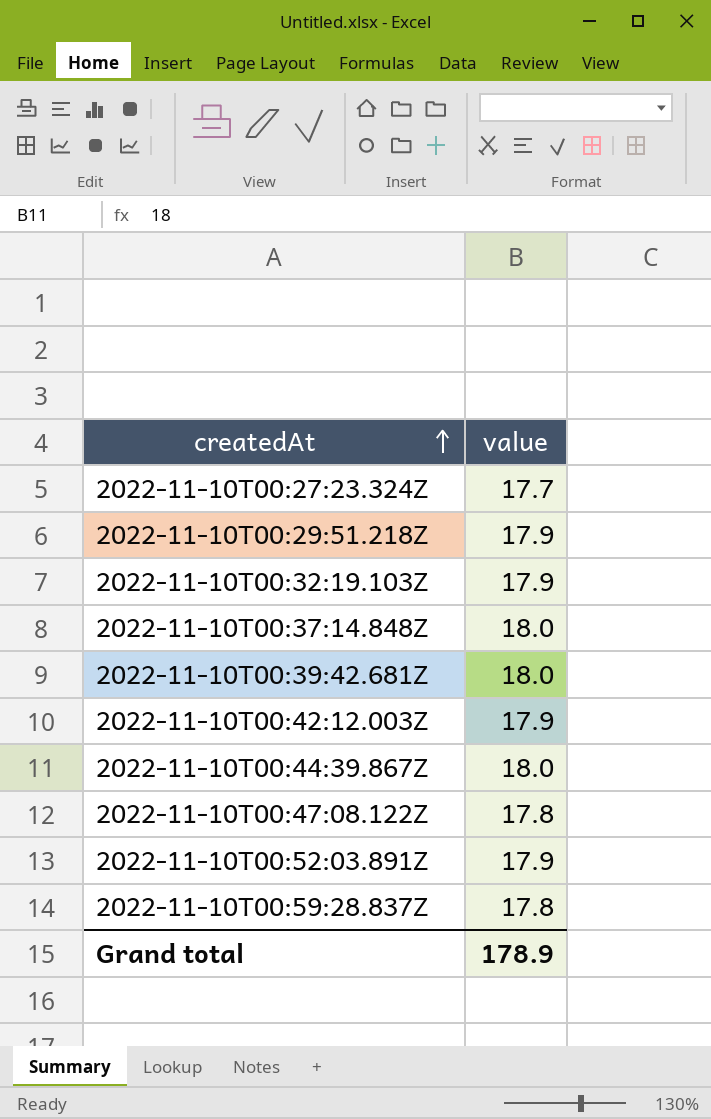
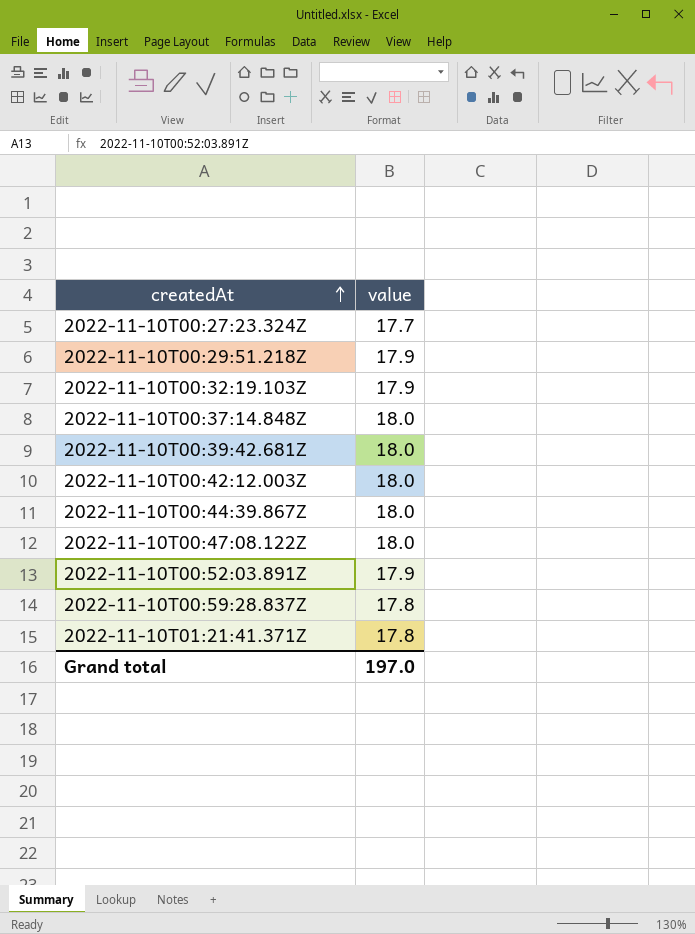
2022-11-10T00:42:12.003Z | value: 17.9 -> 18.0
2022-11-10T00:47:08.122Z | value: 17.8 -> 18.0
row 2022-11-10T01:21:41.371Z: none -> 17.8
Grand total | value: 178.9 -> 197.0

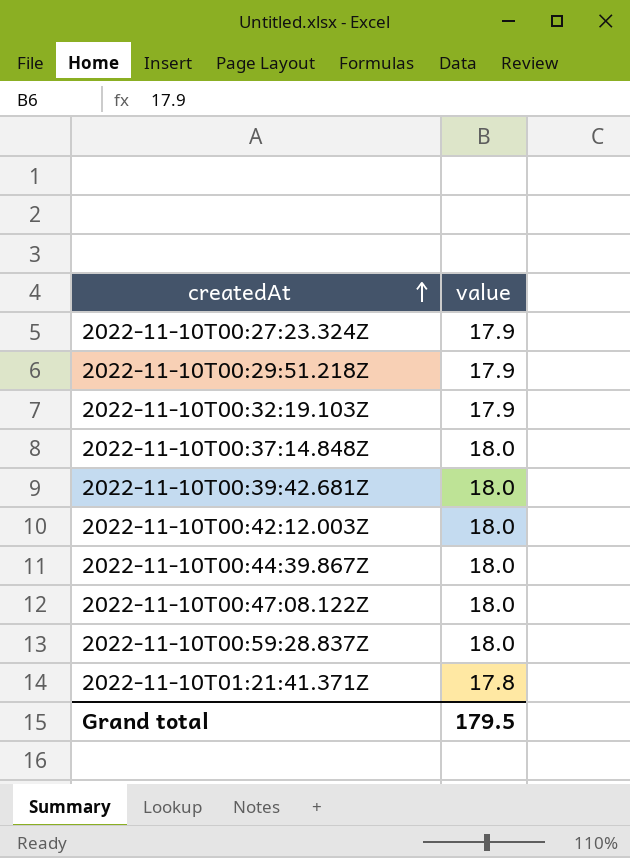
row 2022-11-10T00:52:03.891Z: 17.9 -> none
2022-11-10T00:27:23.324Z | value: 17.7 -> 17.9
2022-11-10T00:59:28.837Z | value: 17.8 -> 18.0
Grand total | value: 197.0 -> 179.5

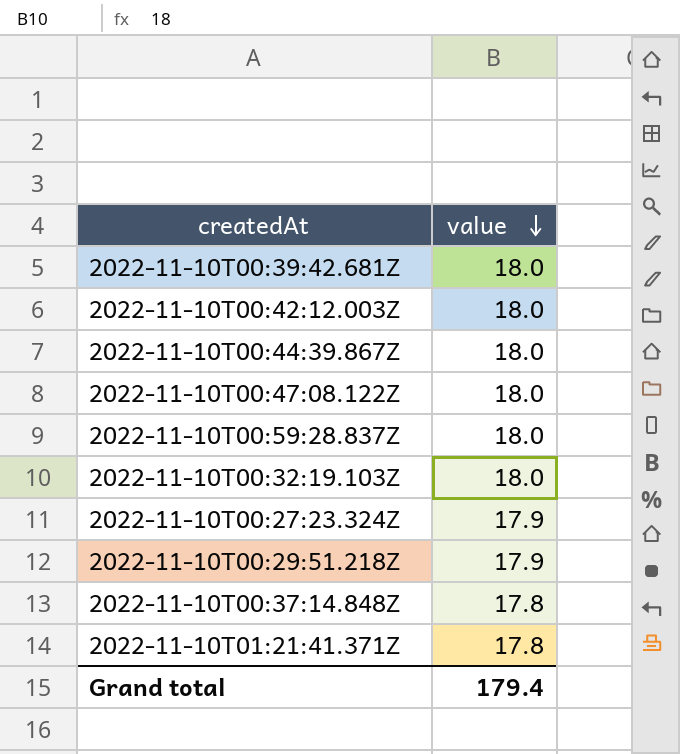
row order: createdAt ascending -> value descending
2022-11-10T00:32:19.103Z | value: 17.9 -> 18.0
2022-11-10T00:37:14.848Z | value: 18.0 -> 17.8
Grand total | value: 179.5 -> 179.4

